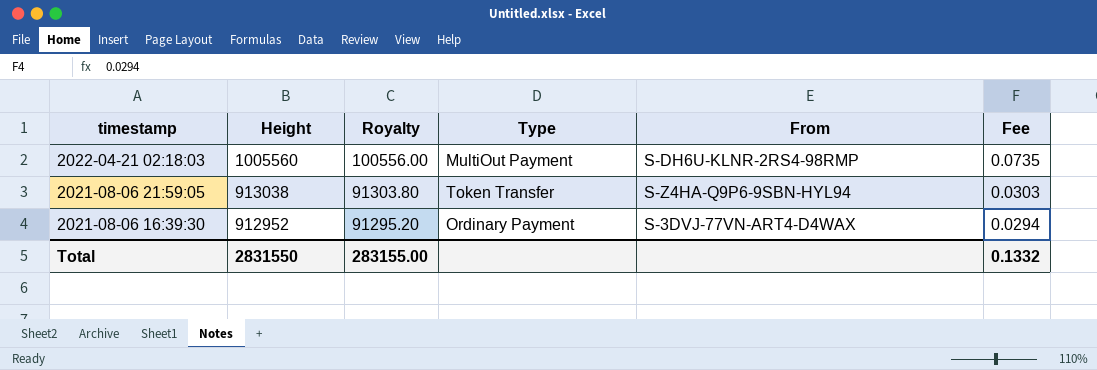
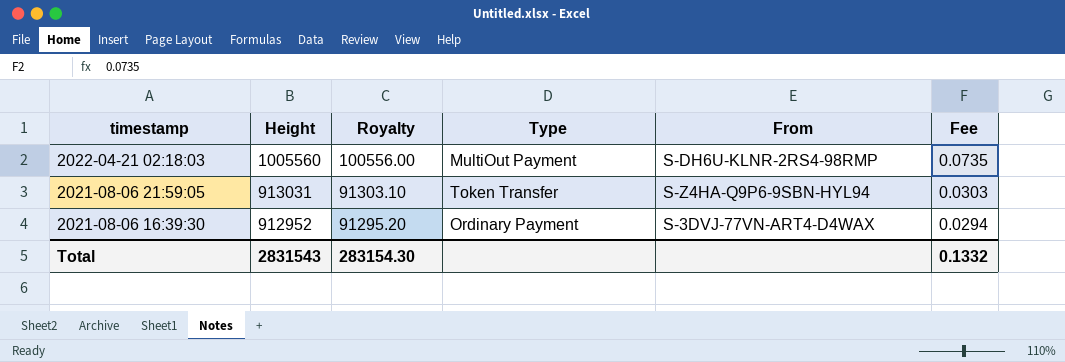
2021-08-06 21:59:05 | Height: 913038 -> 913031
2021-08-06 21:59:05 | Royalty: 91303.80 -> 91303.10
Total | Height: 2831550 -> 2831543
Total | Royalty: 283155.00 -> 283154.30

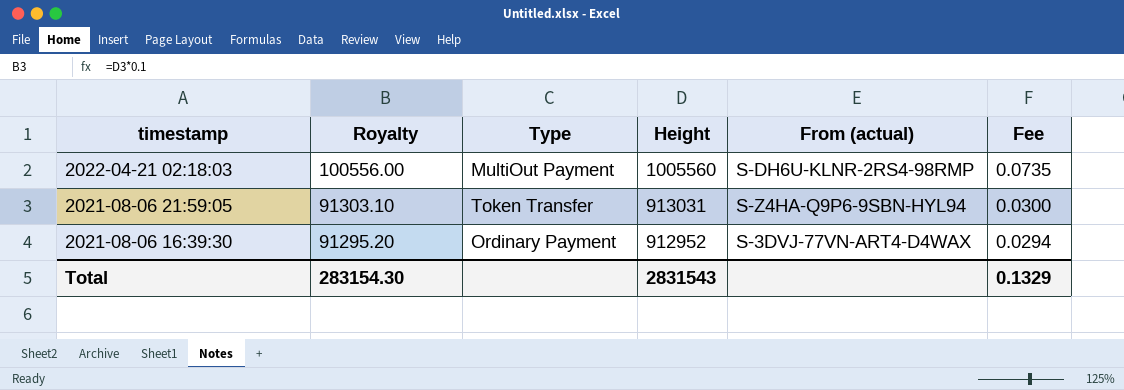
column Height | position: 2 -> 4
column name: From -> From (actual)
2021-08-06 21:59:05 | Fee: 0.0303 -> 0.0300
Total | Fee: 0.1332 -> 0.1329

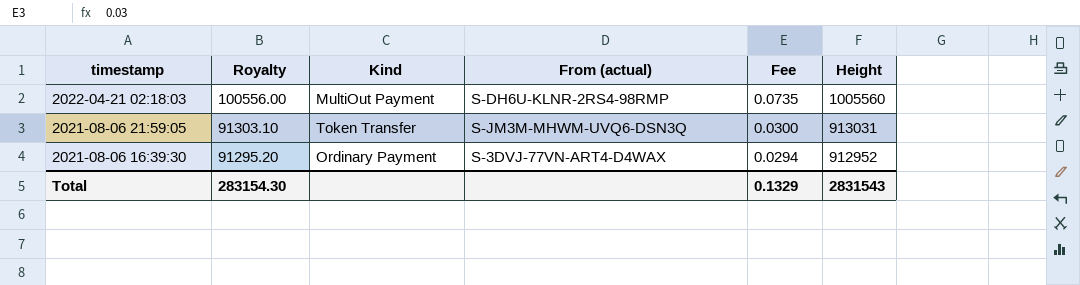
column name: Type -> Kind
column Height | position: 4 -> 6
2021-08-06 21:59:05 | From (actual): S-Z4HA-Q9P6-9SBN-HYL94 -> S-JM3M-MHWM-UVQ6-DSN3Q

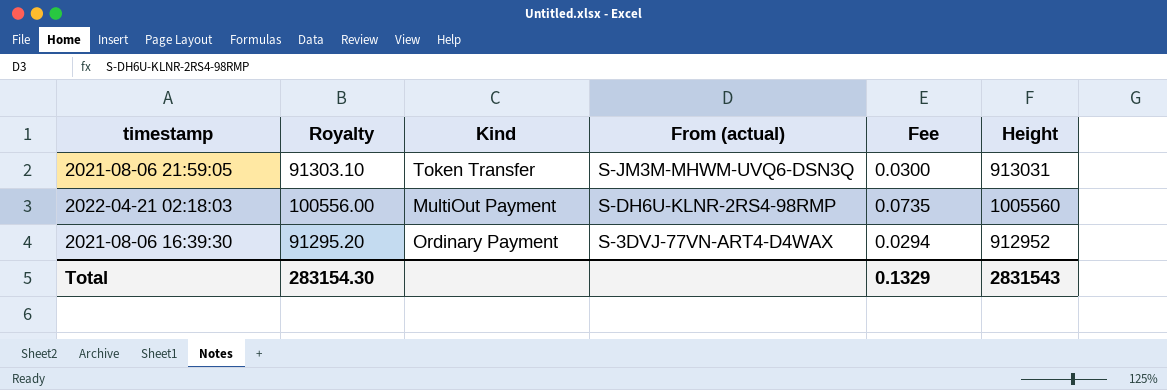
row order: timestamp descending -> From (actual) descending

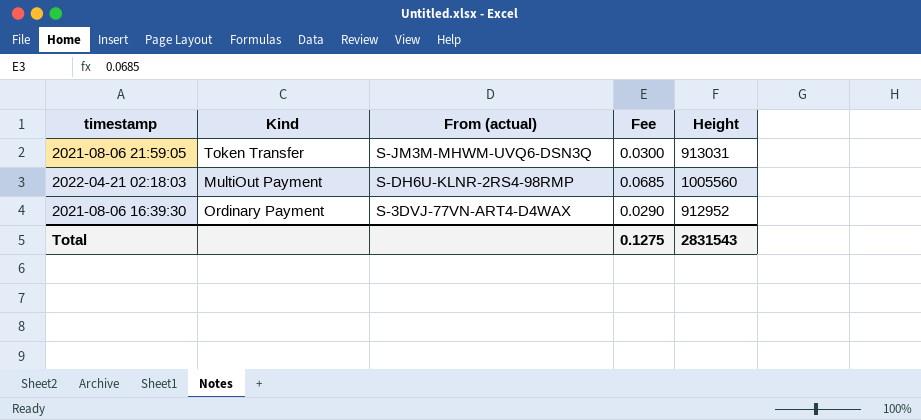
column Royalty | formula: [Height] * 0.1 -> none
2022-04-21 02:18:03 | Fee: 0.0735 -> 0.0685
2021-08-06 16:39:30 | Fee: 0.0294 -> 0.0290
Total | Fee: 0.1329 -> 0.1275

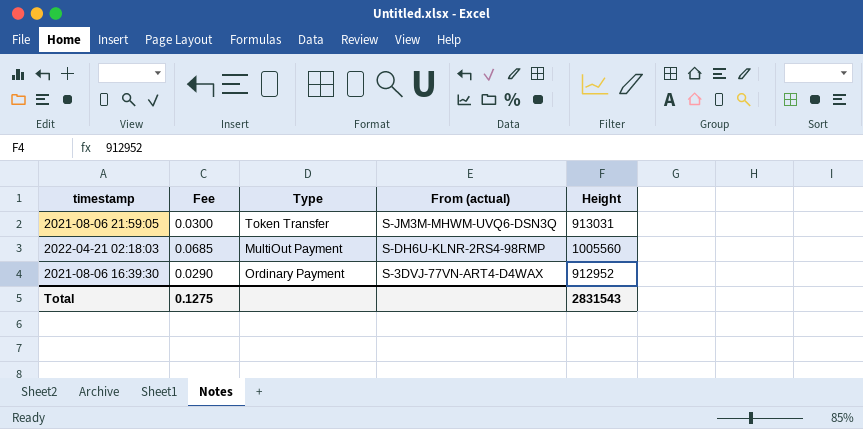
column Fee | position: 4 -> 2
column name: Kind -> Type

